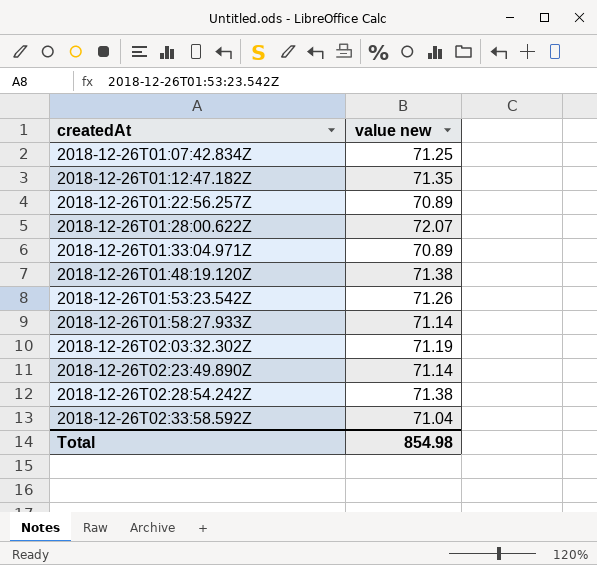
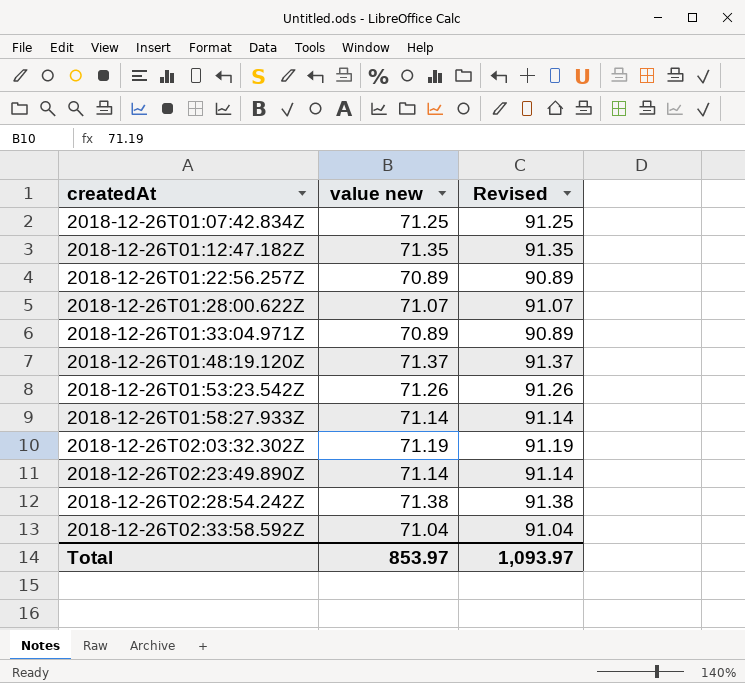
column Revised | formula: none -> [value new] + 20
2018-12-26T01:28:00.622Z | value new: 72.07 -> 71.07
2018-12-26T01:48:19.120Z | value new: 71.38 -> 71.37
Total | value new: 854.98 -> 853.97

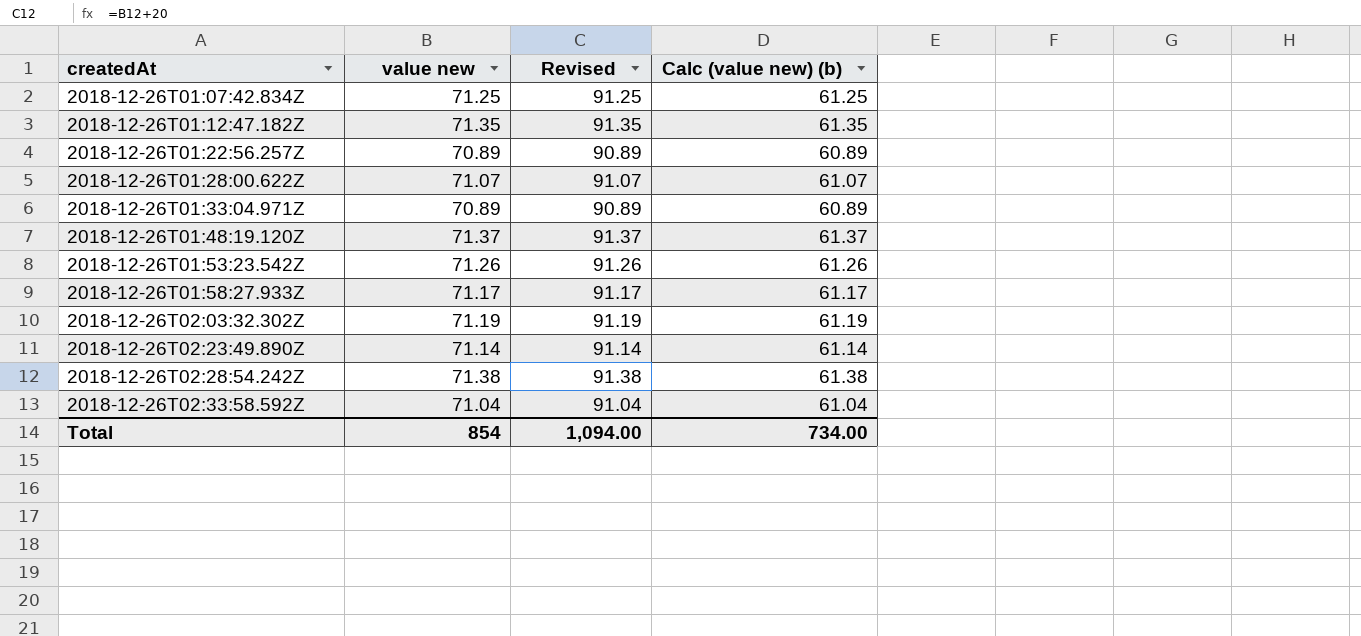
column Calc (value new) (b) | formula: none -> [value new] - 10
2018-12-26T01:58:27.933Z | value new: 71.14 -> 71.17
2018-12-26T01:58:27.933Z | Revised: 91.14 -> 91.17
Total | value new: 853.97 -> 854
Total | Revised: 1,093.97 -> 1,094.00

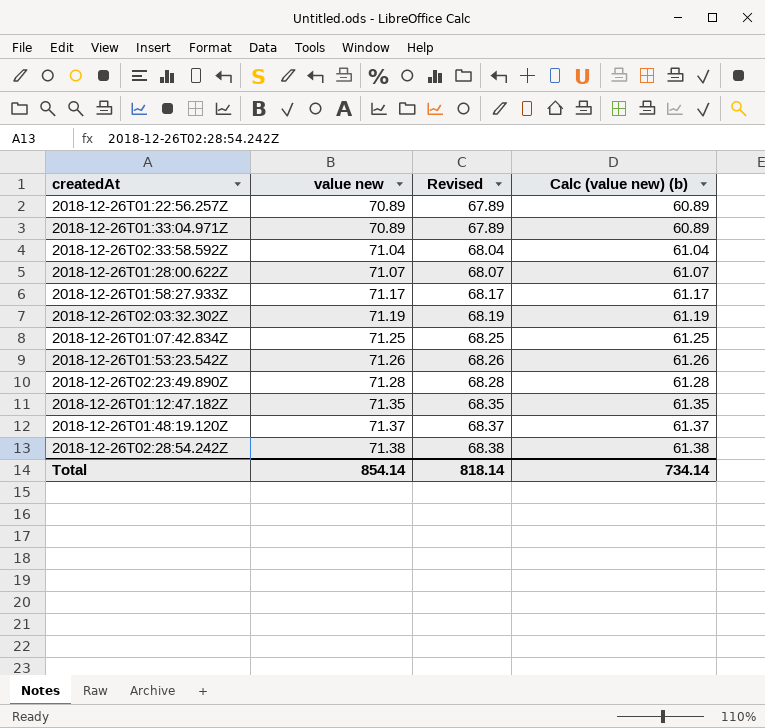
row order: createdAt ascending -> value new ascending
column Revised | formula: [value new] + 20 -> [value new] - 3
2018-12-26T02:23:49.890Z | value new: 71.14 -> 71.28
2018-12-26T02:23:49.890Z | Calc (value new) (b): 61.14 -> 61.28
Total | value new: 854 -> 854.14
Total | Revised: 1,094.00 -> 818.14
Total | Calc (value new) (b): 734.00 -> 734.14

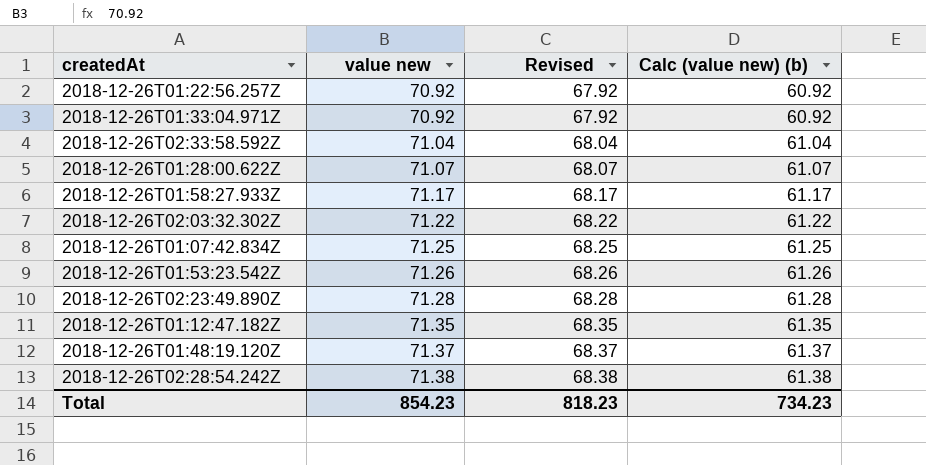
2018-12-26T01:22:56.257Z | value new: 70.89 -> 70.92
2018-12-26T01:22:56.257Z | Revised: 67.89 -> 67.92
2018-12-26T01:22:56.257Z | Calc (value new) (b): 60.89 -> 60.92
2018-12-26T01:33:04.971Z | value new: 70.89 -> 70.92
2018-12-26T01:33:04.971Z | Revised: 67.89 -> 67.92
2018-12-26T01:33:04.971Z | Calc (value new) (b): 60.89 -> 60.92
2018-12-26T02:03:32.302Z | value new: 71.19 -> 71.22
2018-12-26T02:03:32.302Z | Revised: 68.19 -> 68.22
2018-12-26T02:03:32.302Z | Calc (value new) (b): 61.19 -> 61.22
Total | value new: 854.14 -> 854.23
Total | Revised: 818.14 -> 818.23
Total | Calc (value new) (b): 734.14 -> 734.23

